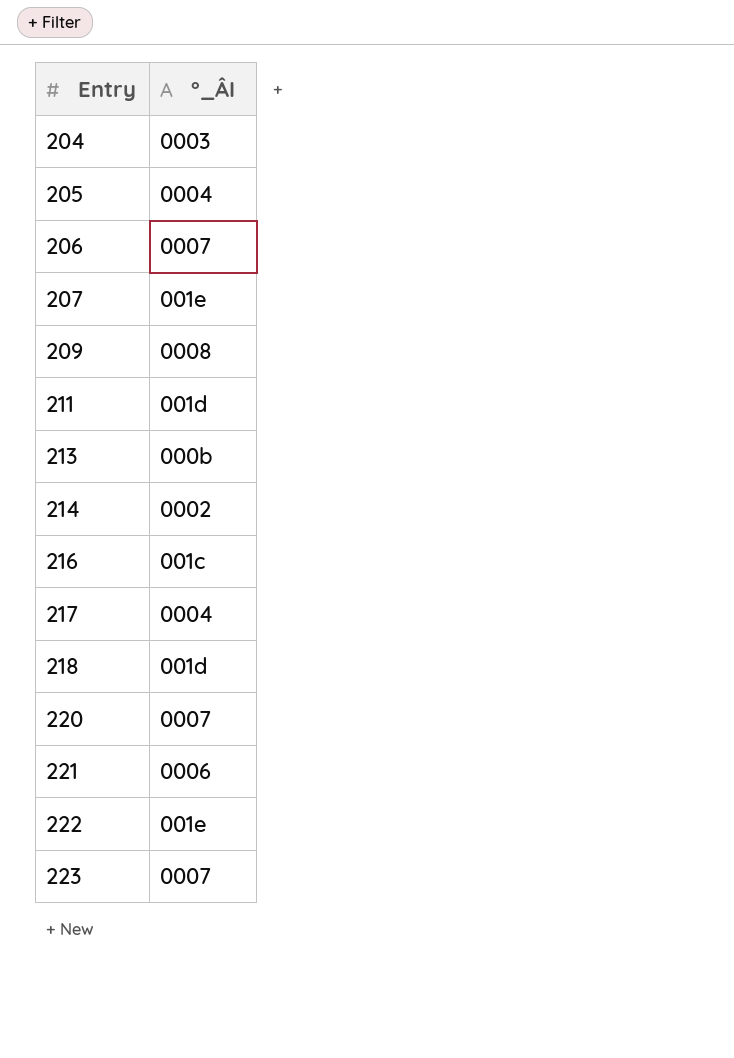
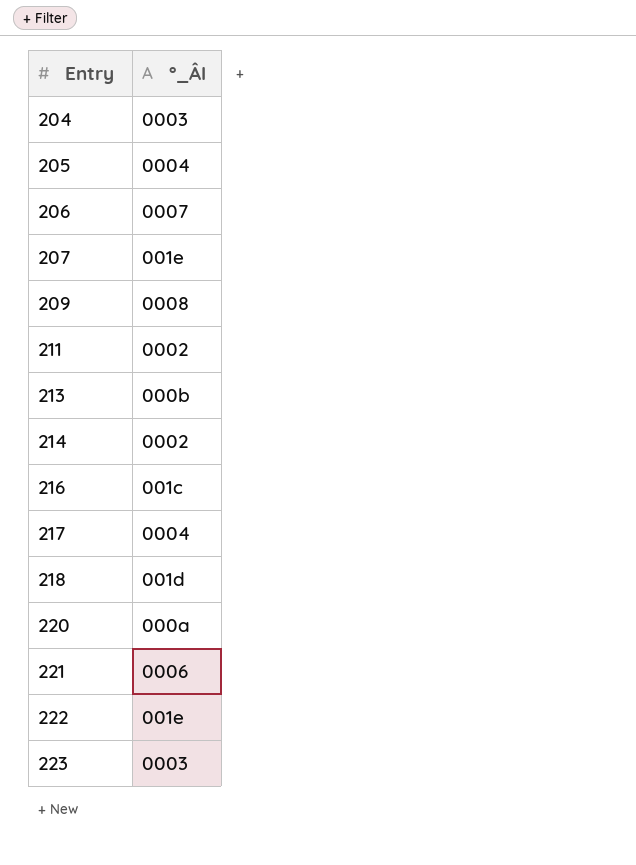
211 | °_ÂI: 001d -> 0002
220 | °_ÂI: 0007 -> 000a
223 | °_ÂI: 0007 -> 0003

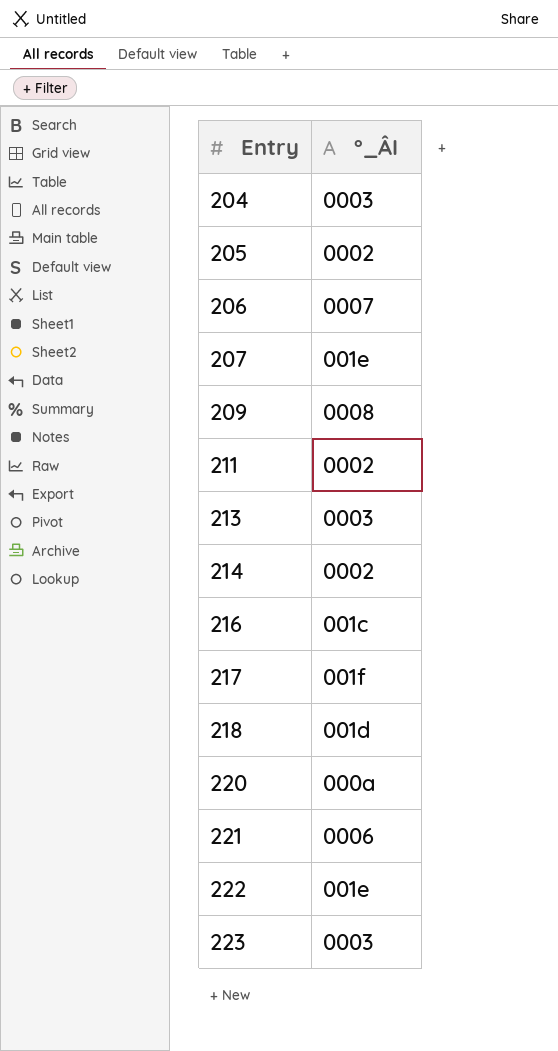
205 | °_ÂI: 0004 -> 0002
213 | °_ÂI: 000b -> 0003
217 | °_ÂI: 0004 -> 001f

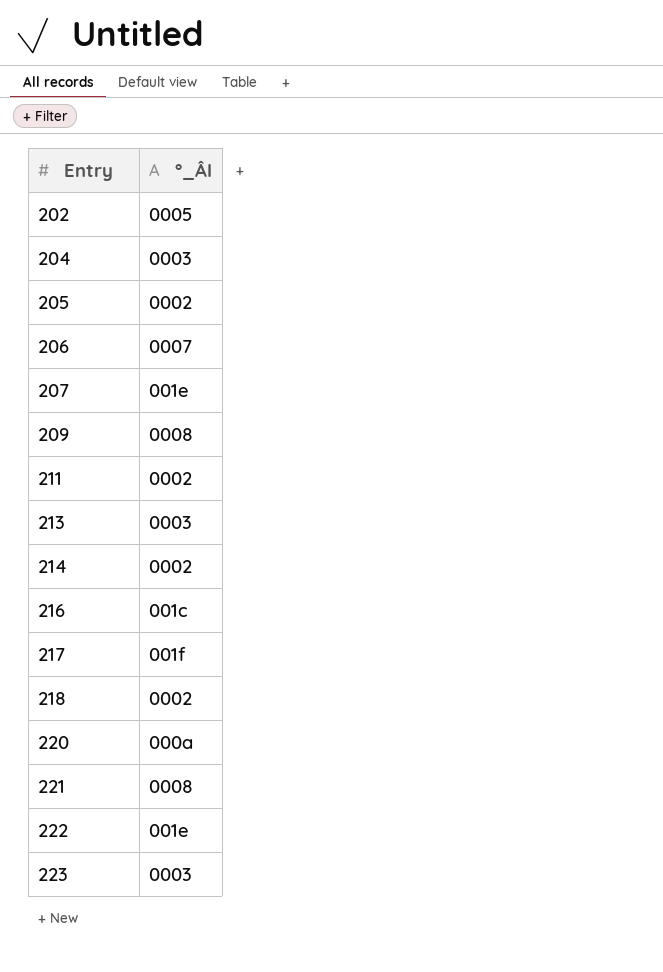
row 202: none -> 0005
218 | °_ÂI: 001d -> 0002
221 | °_ÂI: 0006 -> 0008

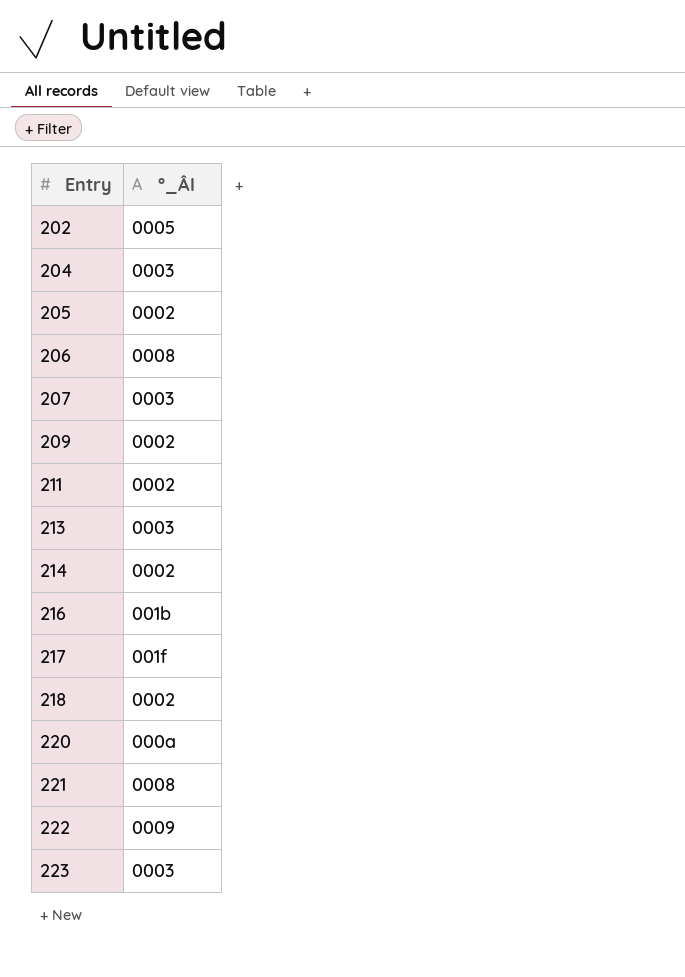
206 | °_ÂI: 0007 -> 0008
207 | °_ÂI: 001e -> 0003
209 | °_ÂI: 0008 -> 0002
216 | °_ÂI: 001c -> 001b
222 | °_ÂI: 001e -> 0009

